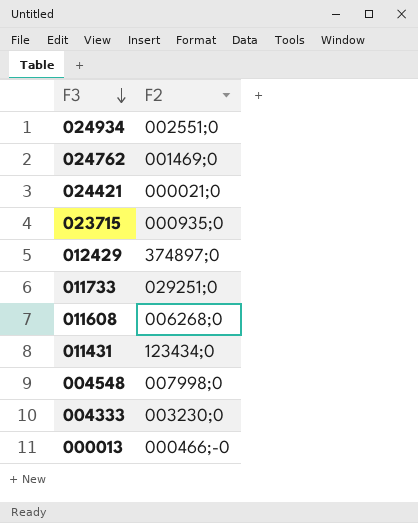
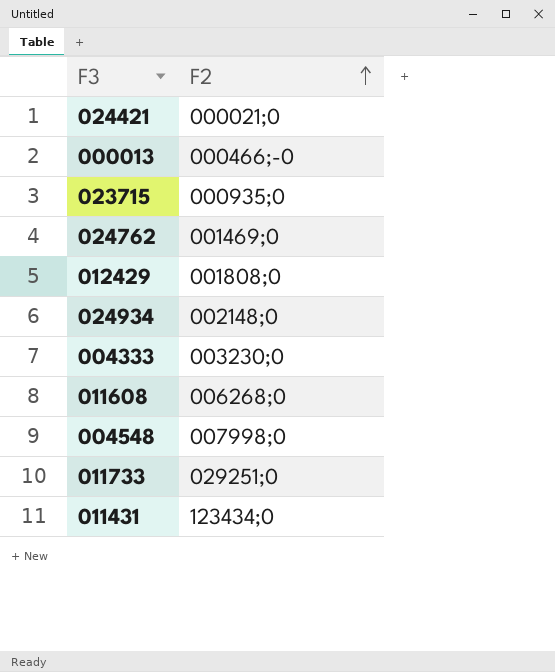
row order: F3 descending -> F2 ascending
012429 | F2: 374897;0 -> 001808;0
024934 | F2: 002551;0 -> 002148;0

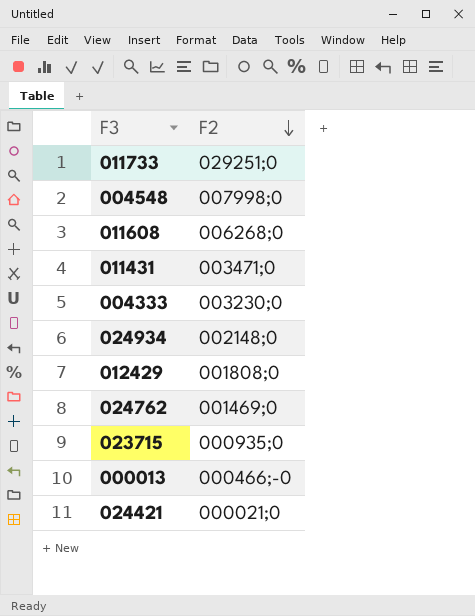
row order: F2 ascending -> F2 descending
011431 | F2: 123434;0 -> 003471;0

